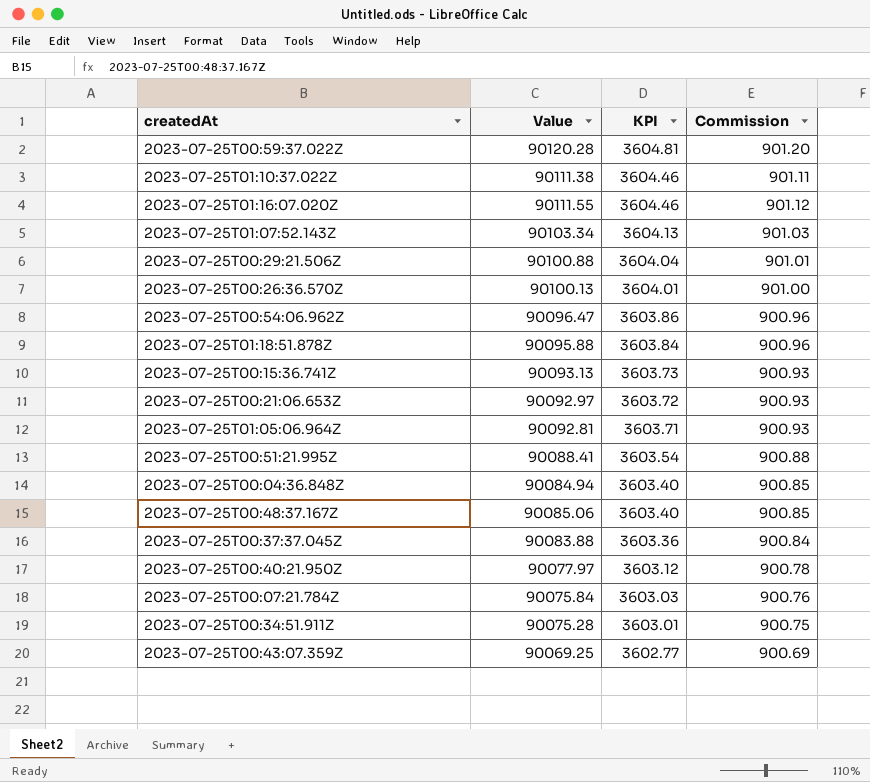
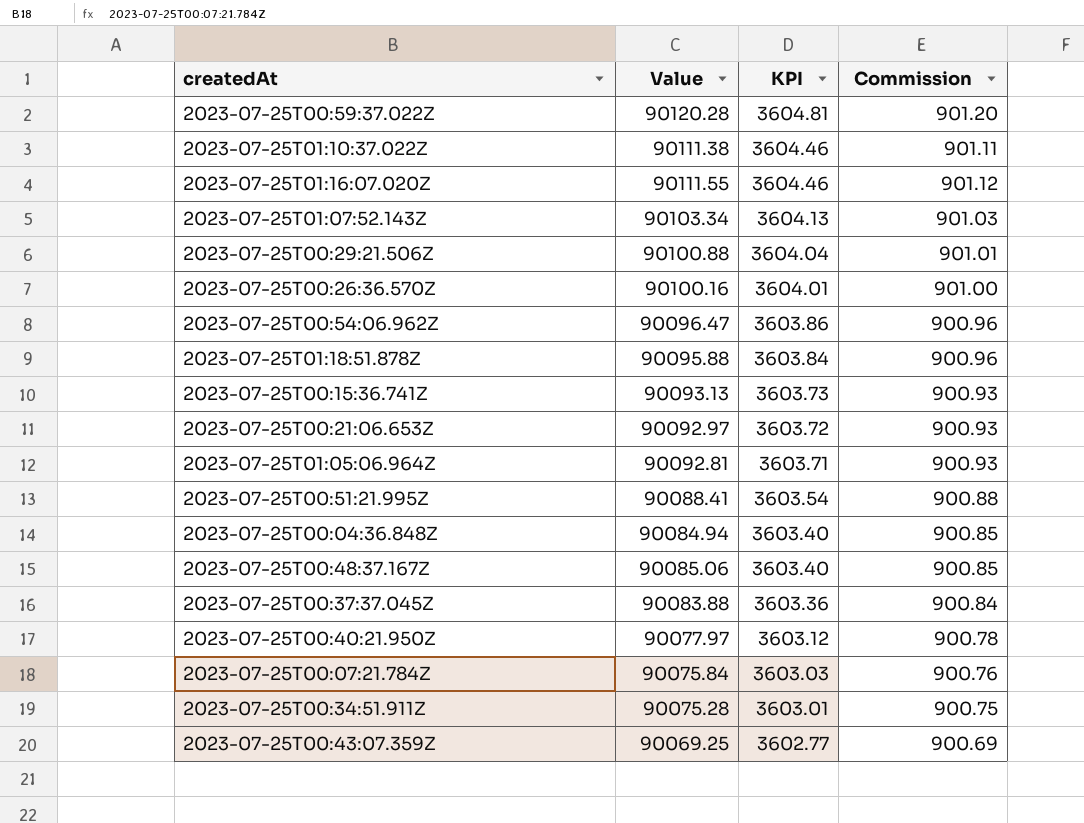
2023-07-25T00:26:36.570Z | Value: 90100.13 -> 90100.16

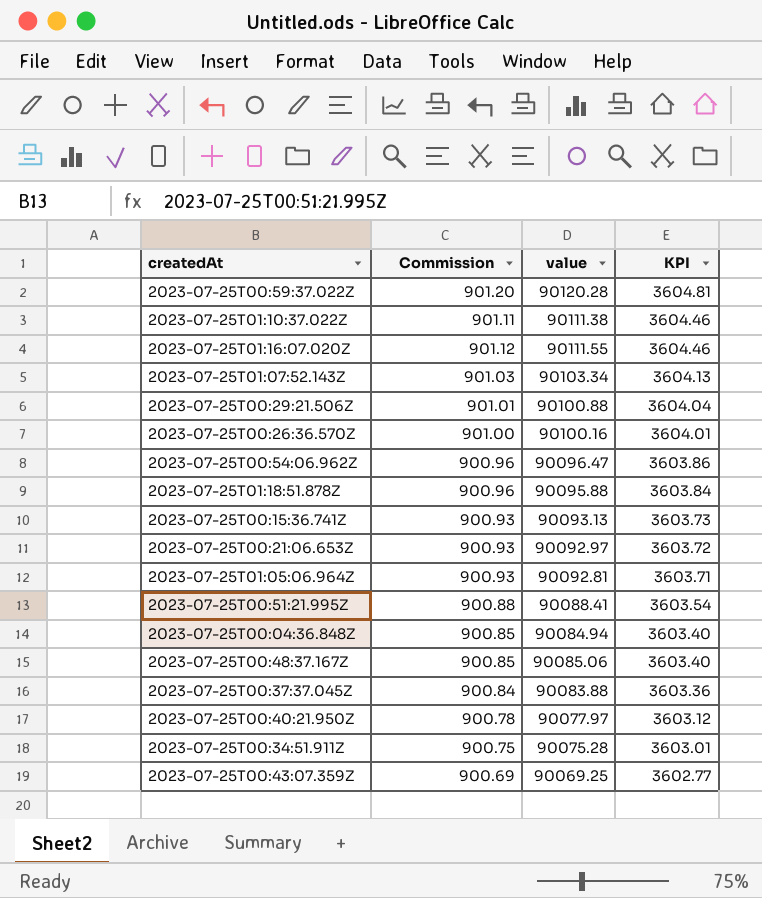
column Commission | position: 4 -> 2
column name: Value -> value
row 2023-07-25T00:07:21.784Z: 90075.84 | 3603.03 | 900.76 -> none

